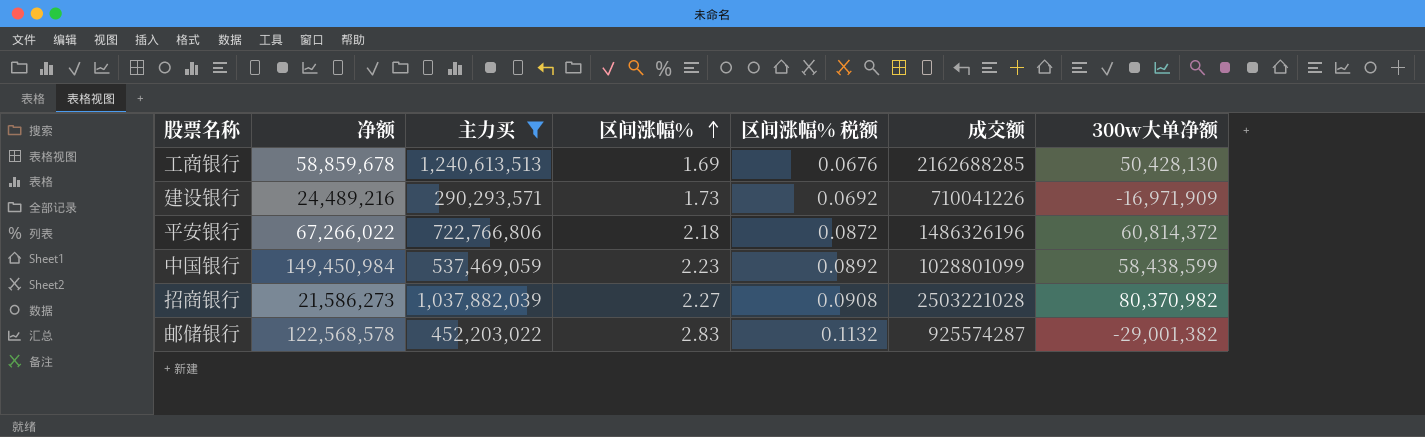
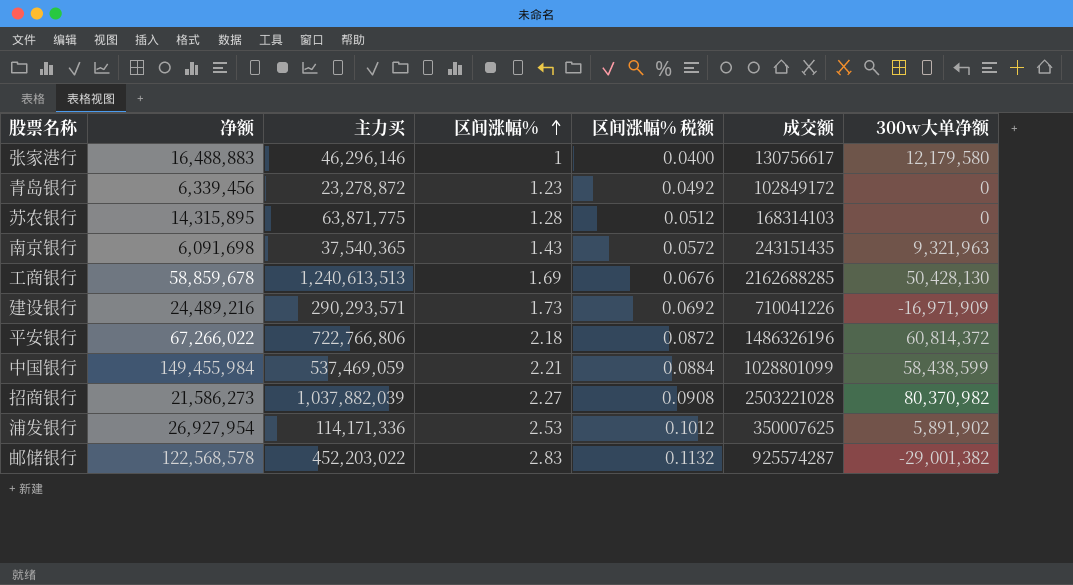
filter: 主力买 >= 290,293,571 -> none
中国银行 | 净额: 149,450,984 -> 149,455,984
中国银行 | 区间涨幅%: 2.23 -> 2.21
中国银行 | 区间涨幅% 税额: 0.0892 -> 0.0884

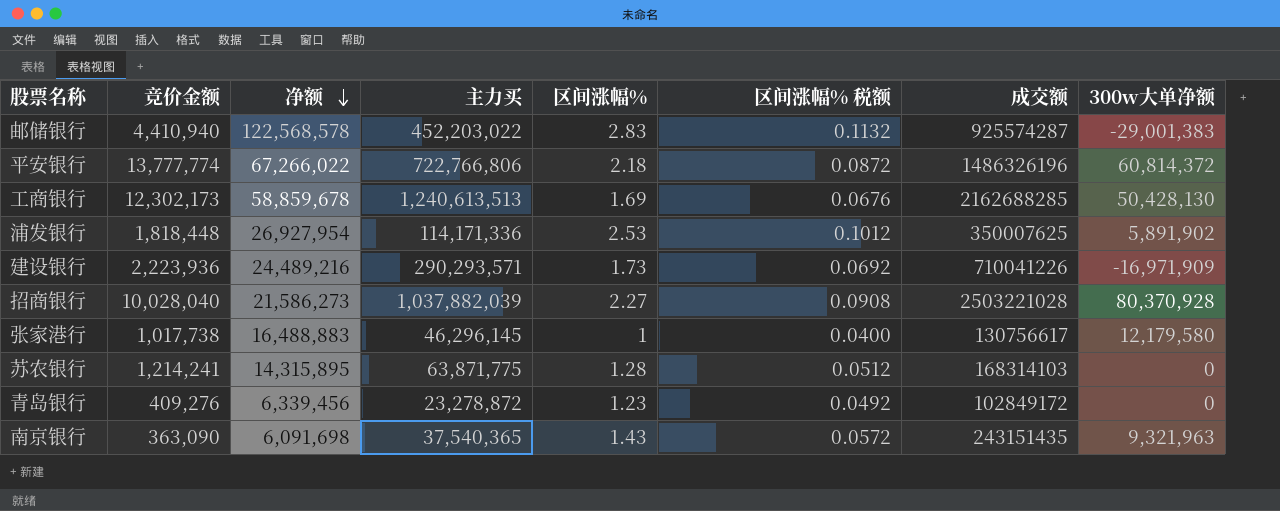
row order: 区间涨幅% ascending -> 净额 descending
column 竞价金额 | position: none -> 2
row 中国银行: 149,455,984 | 537,469,059 | 2.21 | 0.0884 | 1028801099 | 58,438,599 -> none
邮储银行 | 300w大单净额: -29,001,382 -> -29,001,383
招商银行 | 300w大单净额: 80,370,982 -> 80,370,928
张家港行 | 主力买: 46,296,146 -> 46,296,145

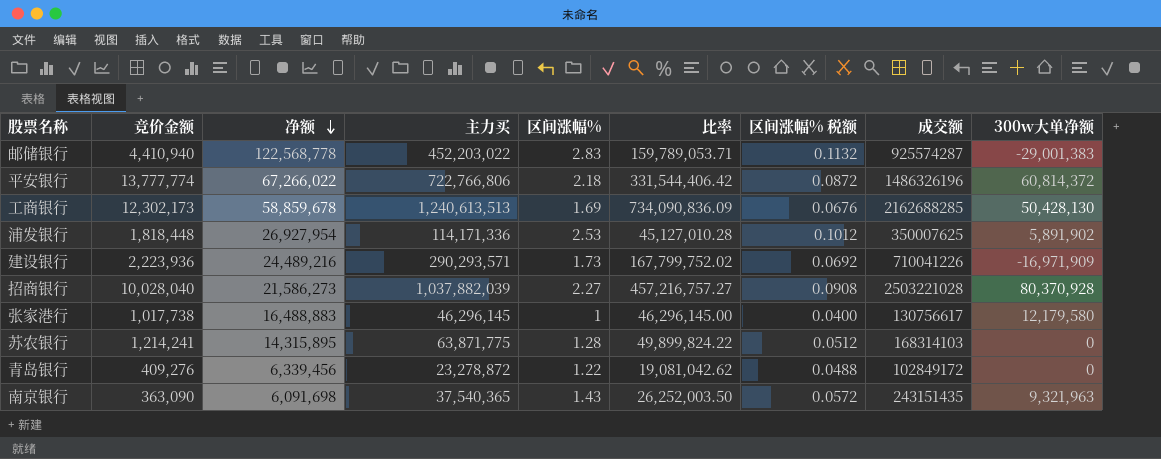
column 比率 | formula: none -> [主力买] / [区间涨幅%]
邮储银行 | 净额: 122,568,578 -> 122,568,778
青岛银行 | 区间涨幅%: 1.23 -> 1.22
青岛银行 | 区间涨幅% 税额: 0.0492 -> 0.0488

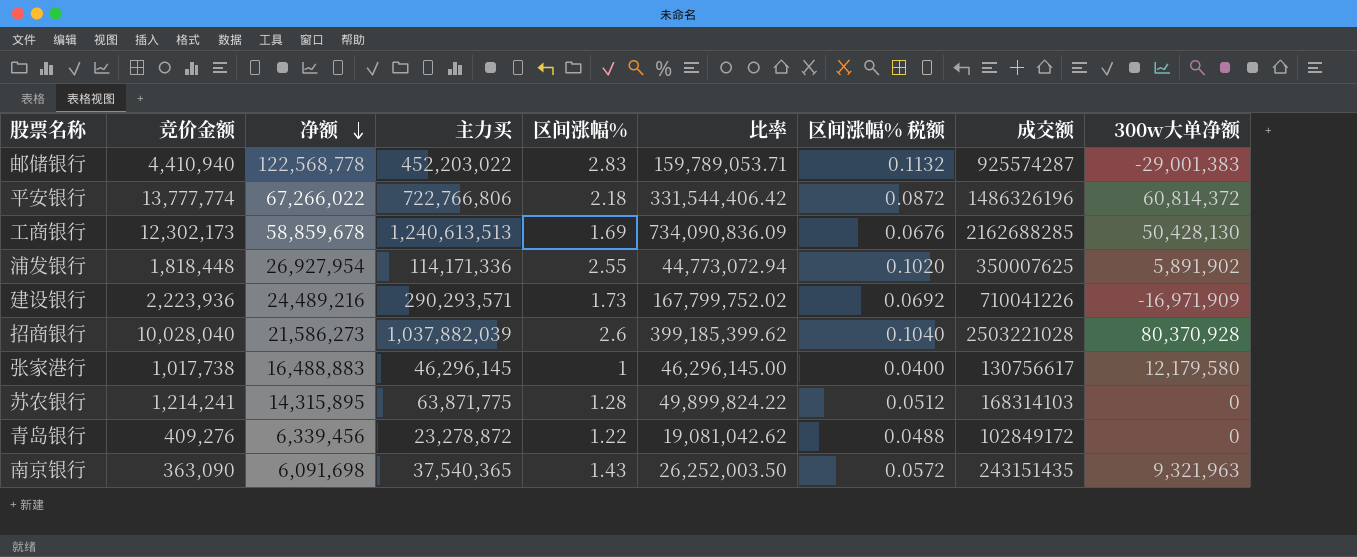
浦发银行 | 区间涨幅%: 2.53 -> 2.55
浦发银行 | 比率: 45,127,010.28 -> 44,773,072.94
浦发银行 | 区间涨幅% 税额: 0.1012 -> 0.1020
招商银行 | 区间涨幅%: 2.27 -> 2.6
招商银行 | 比率: 457,216,757.27 -> 399,185,399.62
招商银行 | 区间涨幅% 税额: 0.0908 -> 0.1040

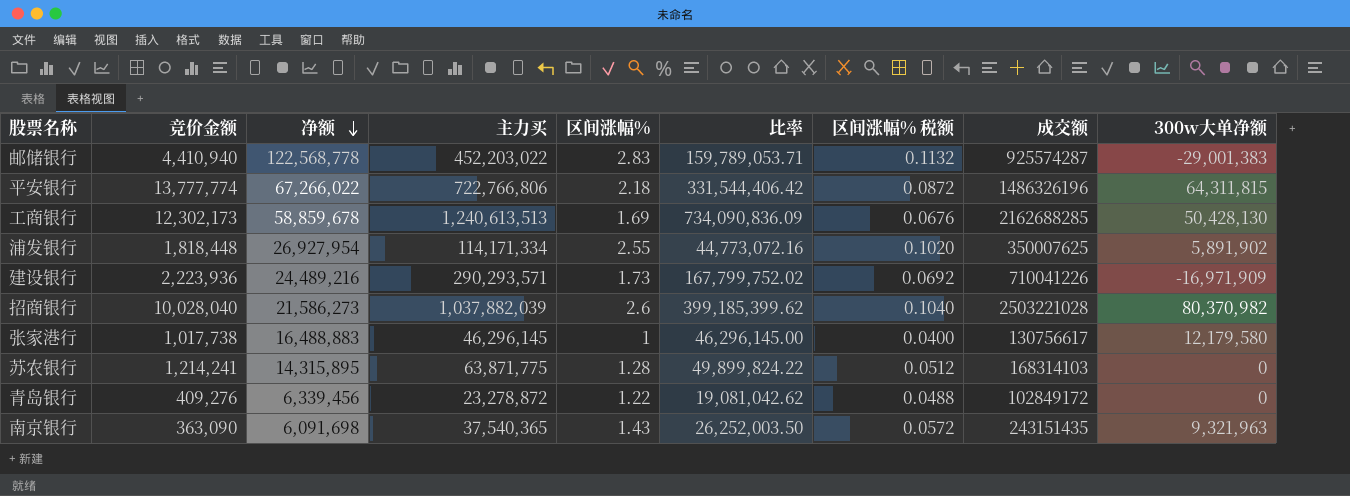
平安银行 | 300w大单净额: 60,814,372 -> 64,311,815
浦发银行 | 主力买: 114,171,336 -> 114,171,334
浦发银行 | 比率: 44,773,072.94 -> 44,773,072.16
招商银行 | 300w大单净额: 80,370,928 -> 80,370,982

